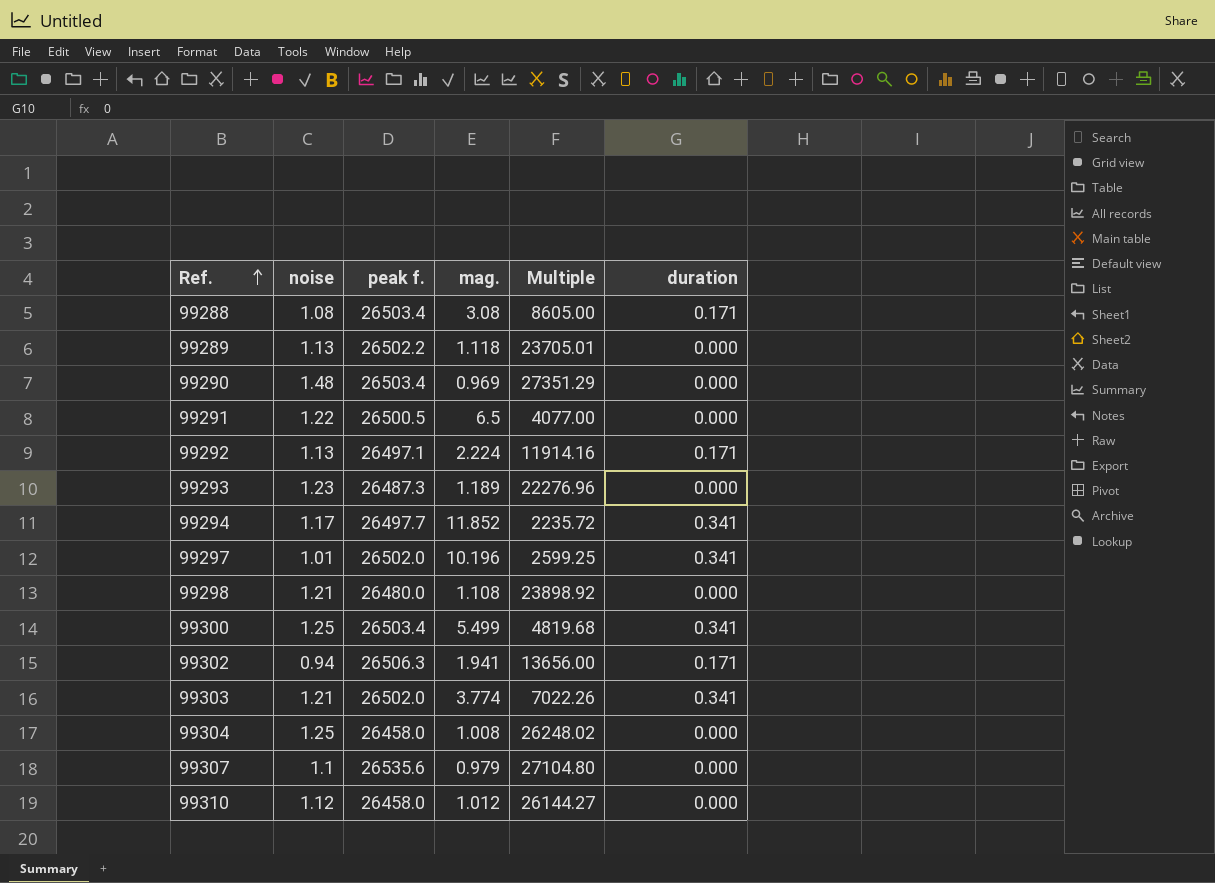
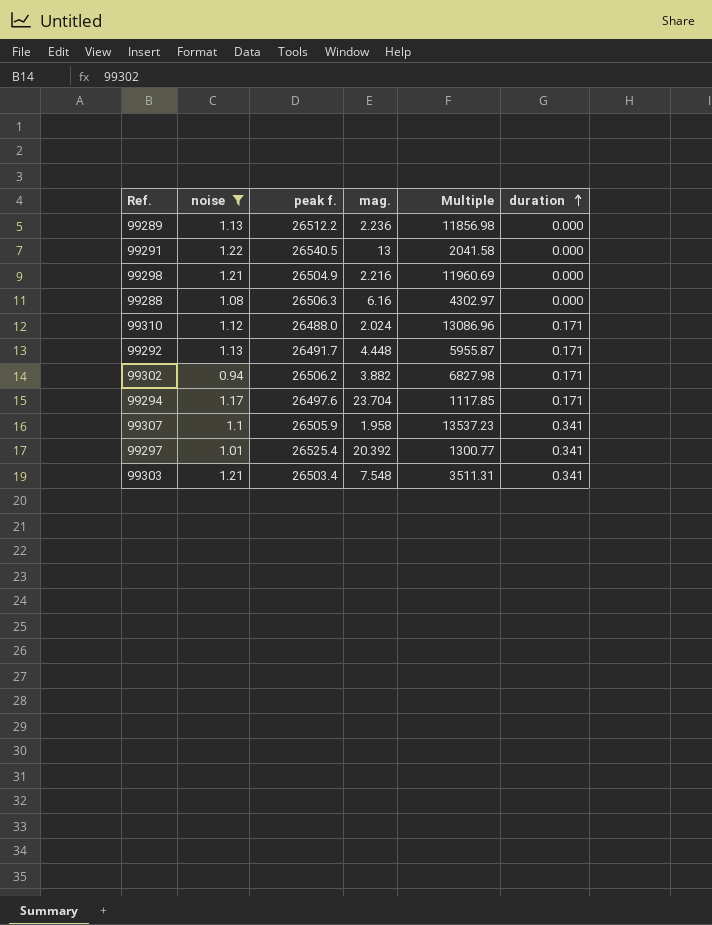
filter: none -> noise <= 1.22
row order: Ref. ascending -> duration ascending
99289 | peak f.: 26502.2 -> 26512.2
99289 | mag.: 1.118 -> 2.236
99289 | Multiple: 23705.01 -> 11856.98
99291 | peak f.: 26500.5 -> 26540.5
99291 | mag.: 6.5 -> 13
99291 | Multiple: 4077.00 -> 2041.58
99298 | peak f.: 26480.0 -> 26504.9
99298 | mag.: 1.108 -> 2.216
99298 | Multiple: 23898.92 -> 11960.69
99288 | peak f.: 26503.4 -> 26506.3
99288 | mag.: 3.08 -> 6.16
99288 | Multiple: 8605.00 -> 4302.97
99288 | duration: 0.171 -> 0.000
99310 | peak f.: 26458.0 -> 26488.0
99310 | mag.: 1.012 -> 2.024
99310 | Multiple: 26144.27 -> 13086.96
99310 | duration: 0.000 -> 0.171
99292 | peak f.: 26497.1 -> 26491.7
99292 | mag.: 2.224 -> 4.448
99292 | Multiple: 11914.16 -> 5955.87
99302 | peak f.: 26506.3 -> 26506.2
99302 | mag.: 1.941 -> 3.882
99302 | Multiple: 13656.00 -> 6827.98
99294 | peak f.: 26497.7 -> 26497.6
99294 | mag.: 11.852 -> 23.704
99294 | Multiple: 2235.72 -> 1117.85
99294 | duration: 0.341 -> 0.171
99307 | peak f.: 26535.6 -> 26505.9
99307 | mag.: 0.979 -> 1.958
99307 | Multiple: 27104.80 -> 13537.23
99307 | duration: 0.000 -> 0.341
99297 | peak f.: 26502.0 -> 26525.4
99297 | mag.: 10.196 -> 20.392
99297 | Multiple: 2599.25 -> 1300.77
99303 | peak f.: 26502.0 -> 26503.4
99303 | mag.: 3.774 -> 7.548
99303 | Multiple: 7022.26 -> 3511.31

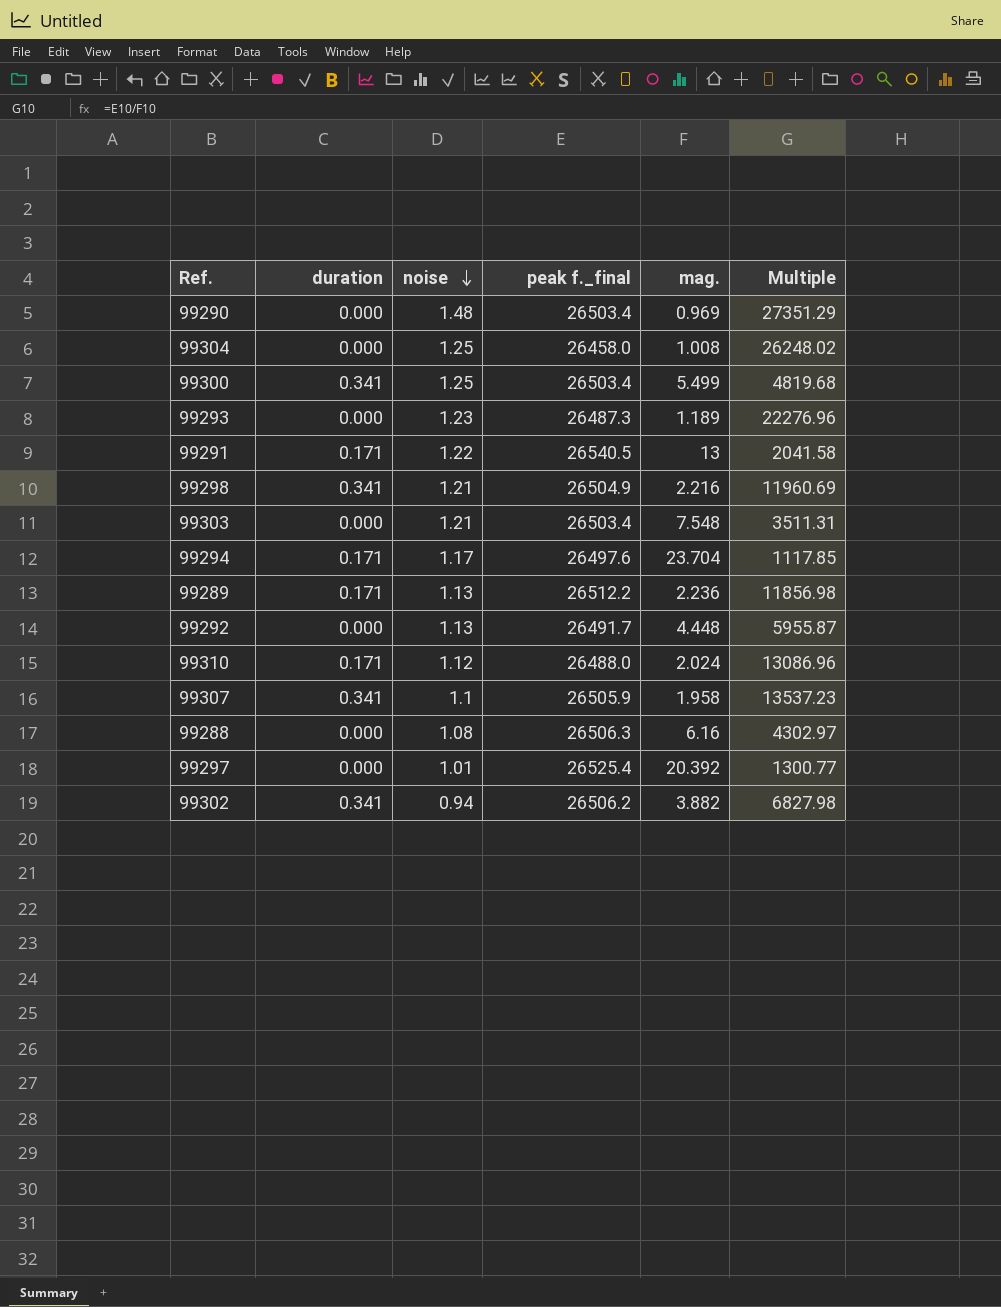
filter: noise <= 1.22 -> none
row order: duration ascending -> noise descending
column duration | position: 6 -> 2
column name: peak f. -> peak f._final
99291 | duration: 0.000 -> 0.171
99298 | duration: 0.000 -> 0.341
99303 | duration: 0.341 -> 0.000
99289 | duration: 0.000 -> 0.171
99292 | duration: 0.171 -> 0.000
99297 | duration: 0.341 -> 0.000
99302 | duration: 0.171 -> 0.341

